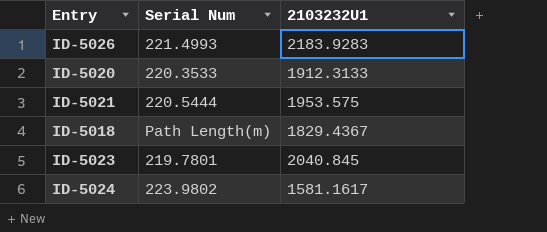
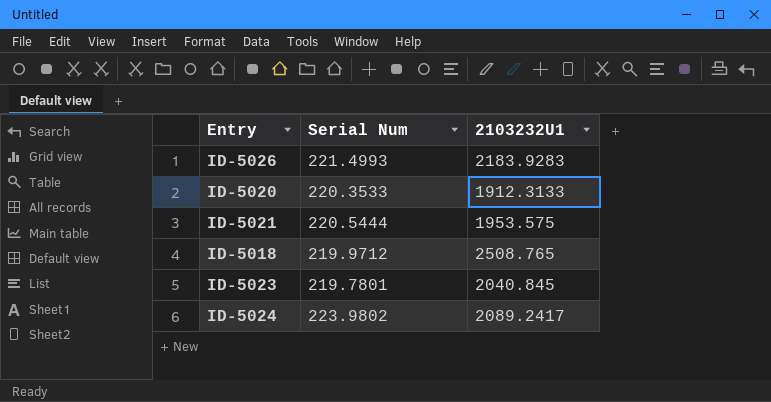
ID-5018 | Serial Num: Path Length(m) -> 219.9712
ID-5018 | 2103232U1: 1829.4367 -> 2508.765
ID-5024 | 2103232U1: 1581.1617 -> 2089.2417

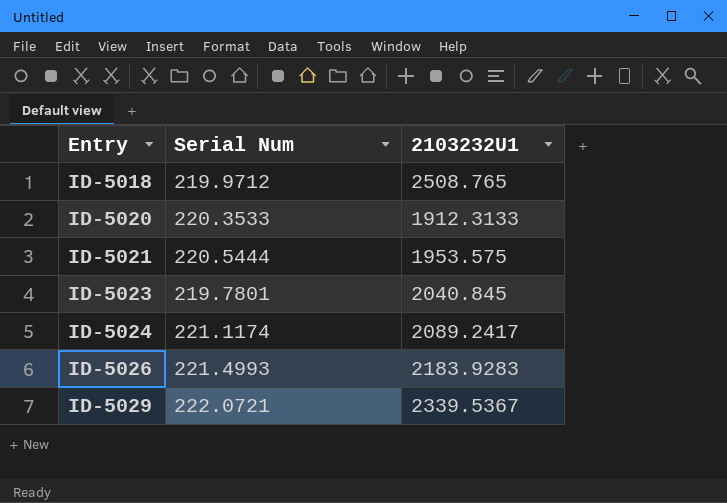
row order: none -> Entry ascending
ID-5024 | Serial Num: 223.9802 -> 221.1174
row ID-5029: none -> 222.0721 | 2339.5367

